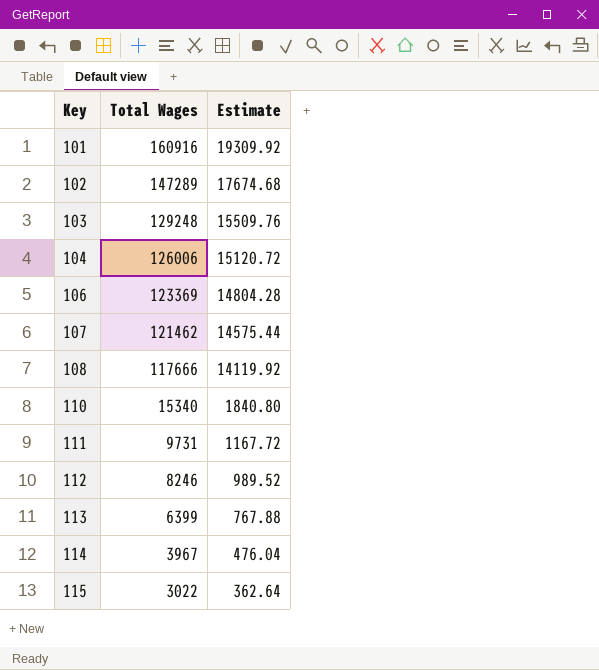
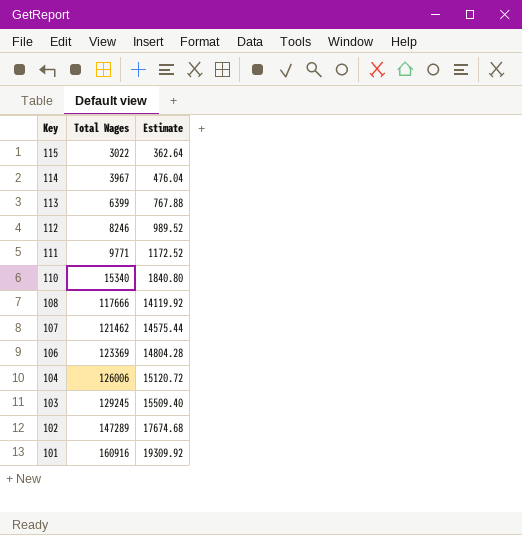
row order: Key ascending -> Key descending
111 | Total Wages: 9731 -> 9771
111 | Estimate: 1167.72 -> 1172.52
103 | Total Wages: 129248 -> 129245
103 | Estimate: 15509.76 -> 15509.40

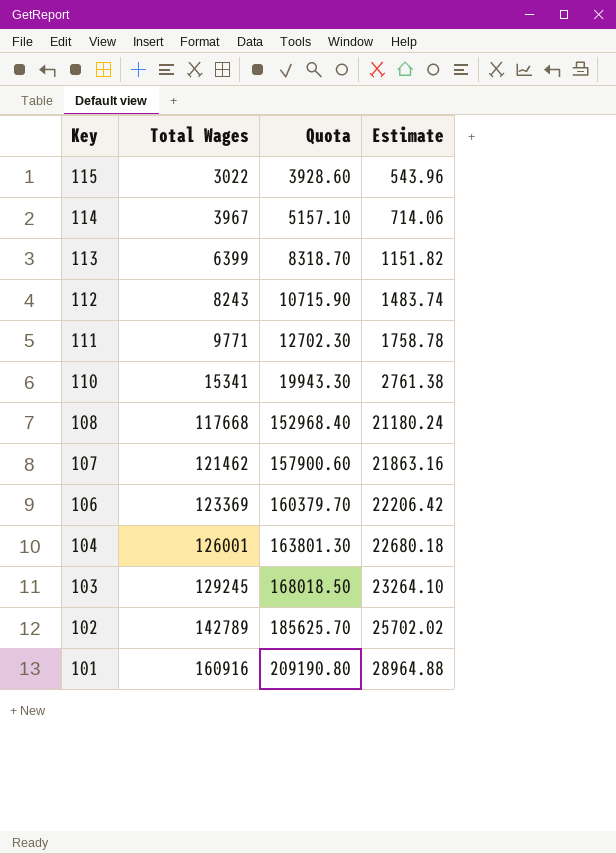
column Quota | formula: none -> [Total Wages] * 1.3
column Estimate | formula: [Total Wages] * 0.12 -> [Total Wages] * 0.18
112 | Total Wages: 8246 -> 8243
110 | Total Wages: 15340 -> 15341
108 | Total Wages: 117666 -> 117668
104 | Total Wages: 126006 -> 126001
102 | Total Wages: 147289 -> 142789

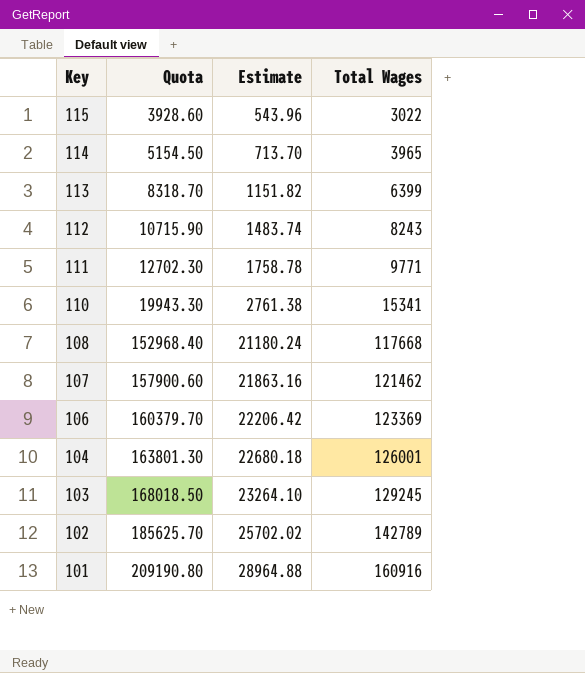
column Total Wages | position: 2 -> 4
114 | Quota: 5157.10 -> 5154.50
114 | Estimate: 714.06 -> 713.70
114 | Total Wages: 3967 -> 3965

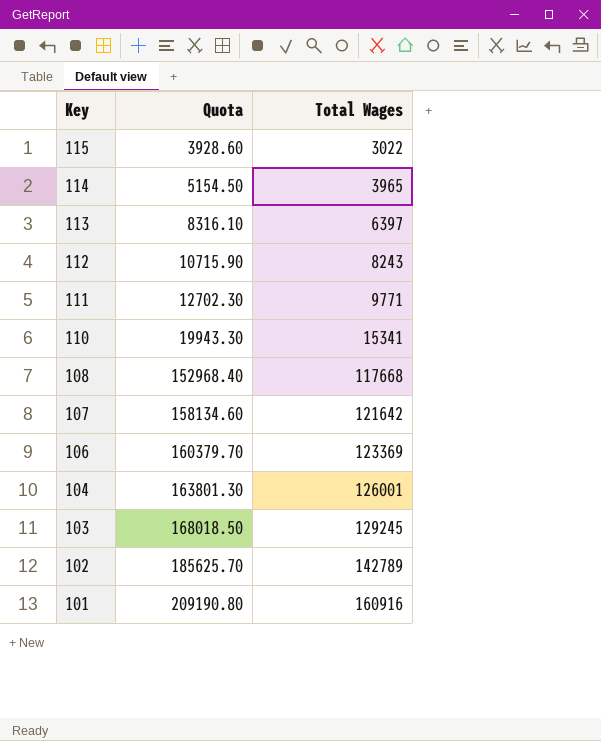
column Estimate | formula: [Total Wages] * 0.18 -> none
113 | Quota: 8318.70 -> 8316.10
113 | Total Wages: 6399 -> 6397
107 | Quota: 157900.60 -> 158134.60
107 | Total Wages: 121462 -> 121642

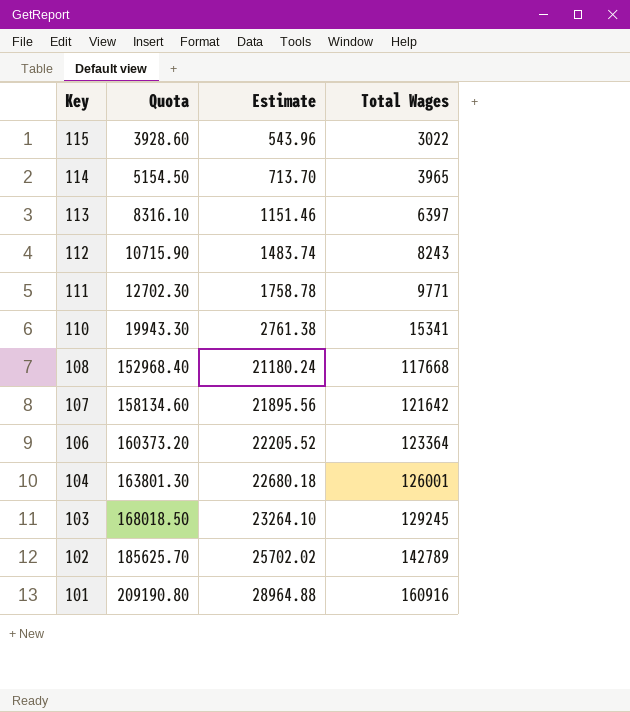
column Estimate | formula: none -> [Total Wages] * 0.18
106 | Quota: 160379.70 -> 160373.20
106 | Total Wages: 123369 -> 123364

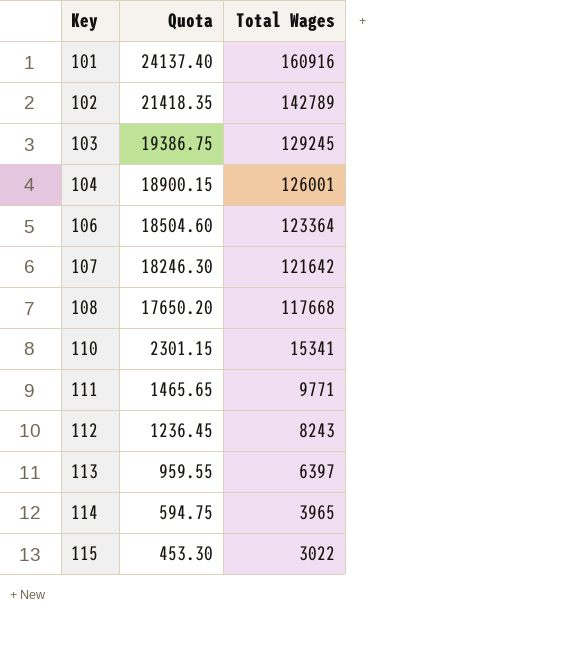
row order: Key descending -> Key ascending
column Estimate | formula: [Total Wages] * 0.18 -> none
column Quota | formula: [Total Wages] * 1.3 -> [Total Wages] * 0.15

